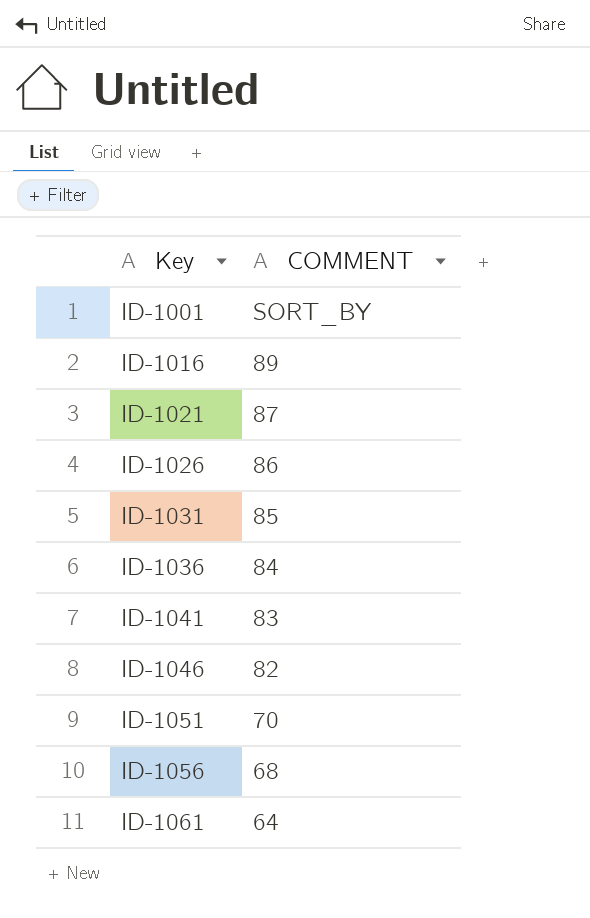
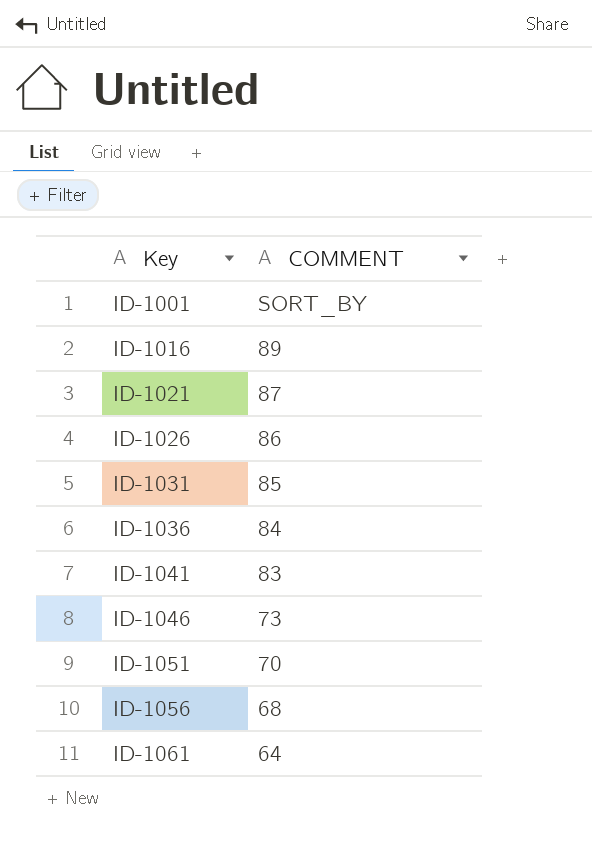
ID-1046 | COMMENT: 82 -> 73

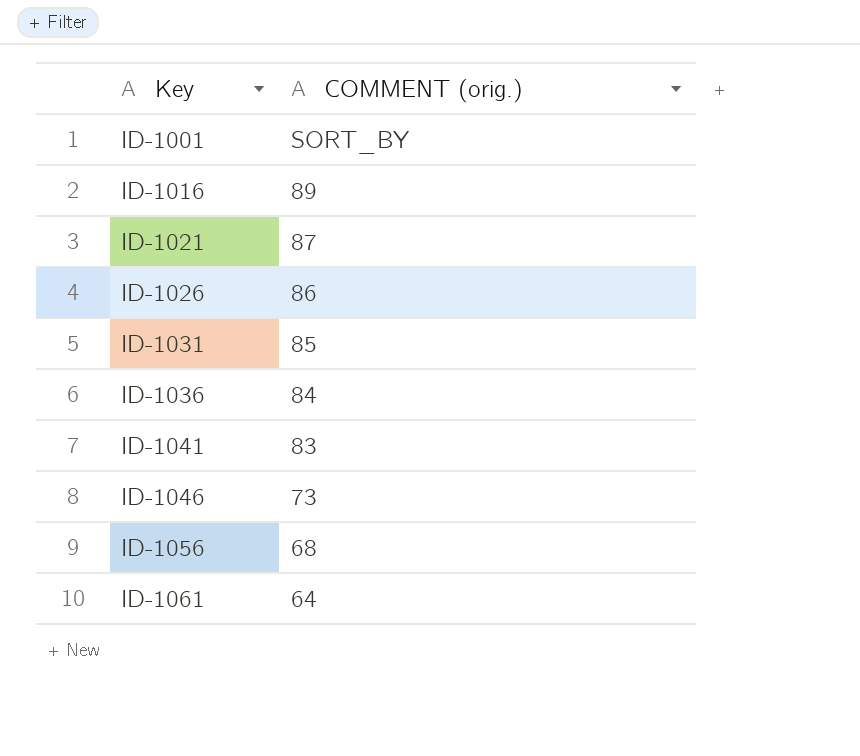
column name: COMMENT -> COMMENT (orig.)
row ID-1051: 70 -> none

